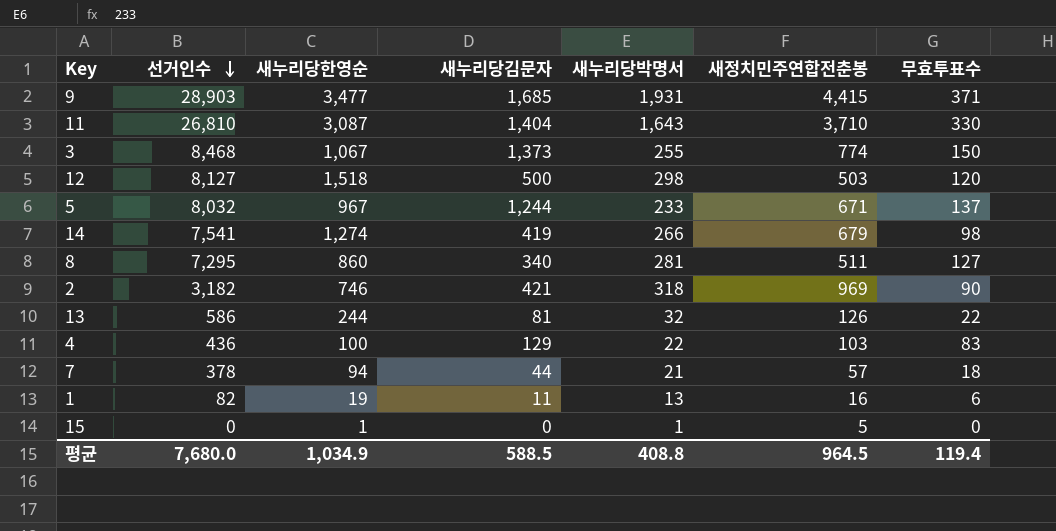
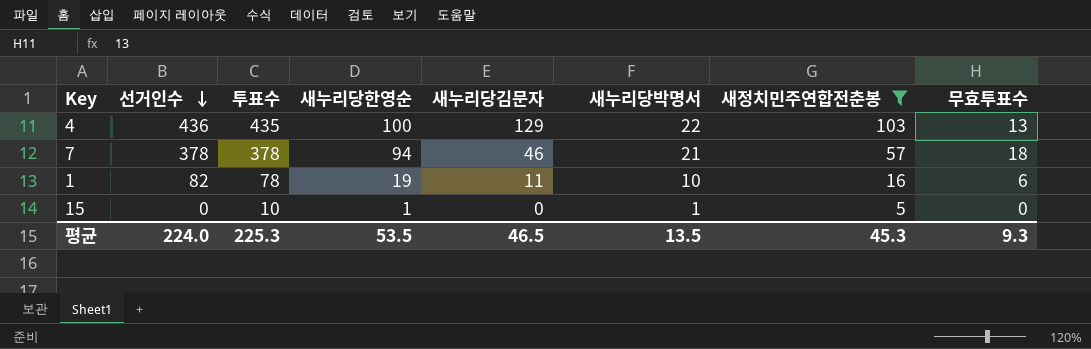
filter: none -> 새정치민주연합전춘봉 <= 103
column 투표수 | position: none -> 3
4 | 무효투표수: 83 -> 13
7 | 새누리당김문자: 44 -> 46
1 | 새누리당박명서: 13 -> 10
평균 | 선거인수: 7,680.0 -> 224.0
평균 | 새누리당한영순: 1,034.9 -> 53.5
평균 | 새누리당김문자: 588.5 -> 46.5
평균 | 새누리당박명서: 408.8 -> 13.5
평균 | 새정치민주연합전춘봉: 964.5 -> 45.3
평균 | 무효투표수: 119.4 -> 9.3

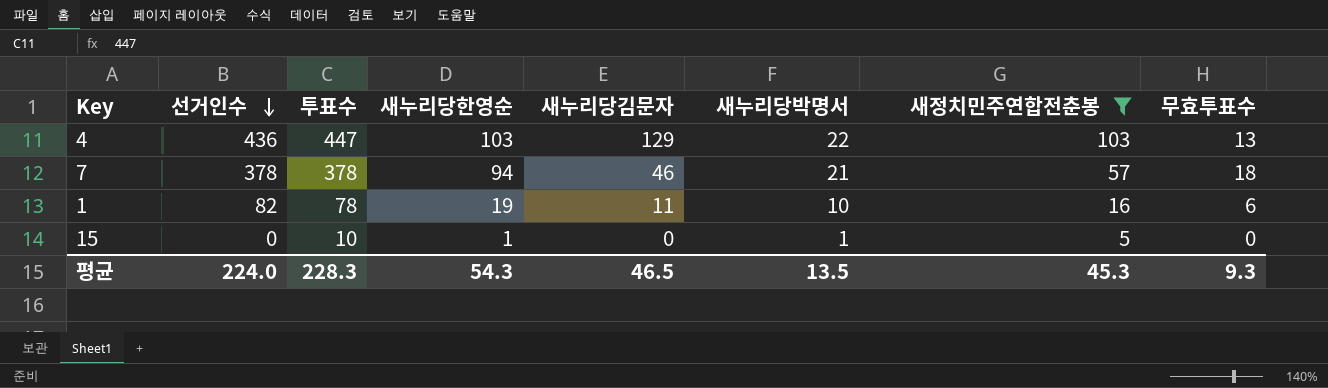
4 | 투표수: 435 -> 447
4 | 새누리당한영순: 100 -> 103
평균 | 투표수: 225.3 -> 228.3
평균 | 새누리당한영순: 53.5 -> 54.3

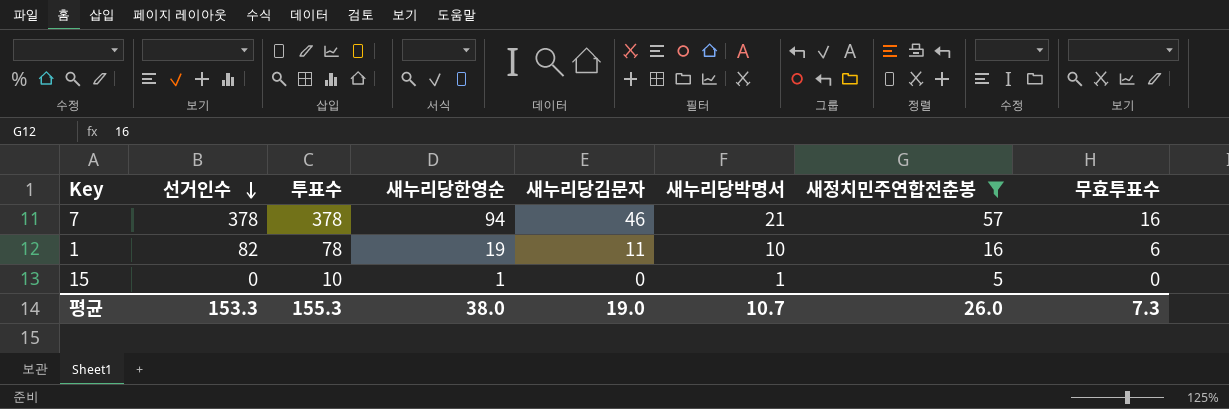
row 4: 436 | 447 | 103 | 129 | 22 | 103 | 13 -> none
7 | 무효투표수: 18 -> 16
평균 | 선거인수: 224.0 -> 153.3
평균 | 투표수: 228.3 -> 155.3
평균 | 새누리당한영순: 54.3 -> 38.0
평균 | 새누리당김문자: 46.5 -> 19.0
평균 | 새누리당박명서: 13.5 -> 10.7
평균 | 새정치민주연합전춘봉: 45.3 -> 26.0
평균 | 무효투표수: 9.3 -> 7.3

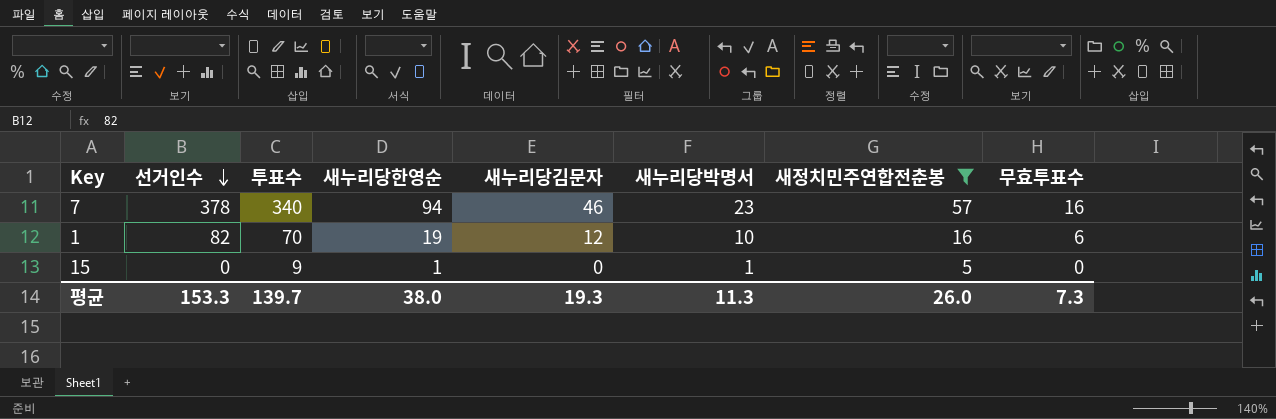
7 | 투표수: 378 -> 340
7 | 새누리당박명서: 21 -> 23
1 | 투표수: 78 -> 70
1 | 새누리당김문자: 11 -> 12
15 | 투표수: 10 -> 9
평균 | 투표수: 155.3 -> 139.7
평균 | 새누리당김문자: 19.0 -> 19.3
평균 | 새누리당박명서: 10.7 -> 11.3

